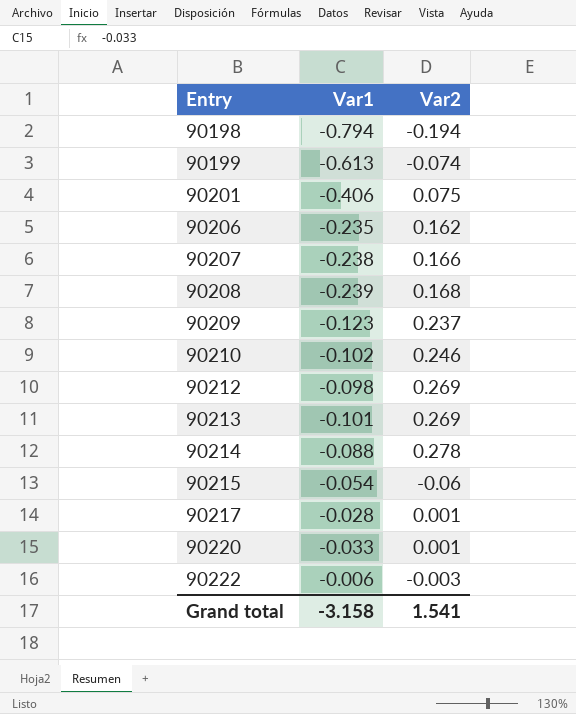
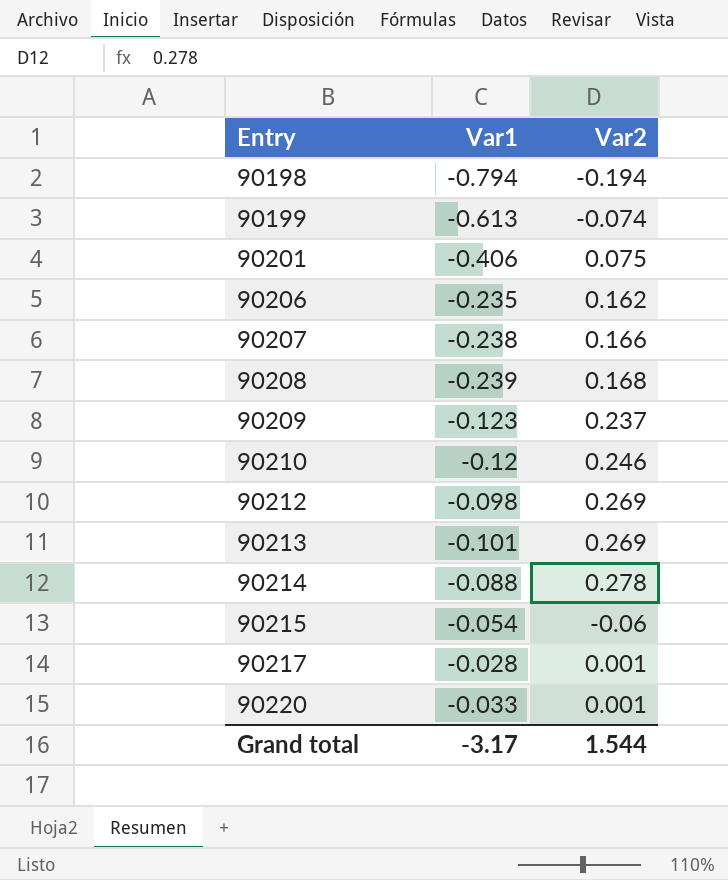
row 90222: -0.006 | -0.003 -> none
90210 | Var1: -0.102 -> -0.12
Grand total | Var1: -3.158 -> -3.17
Grand total | Var2: 1.541 -> 1.544

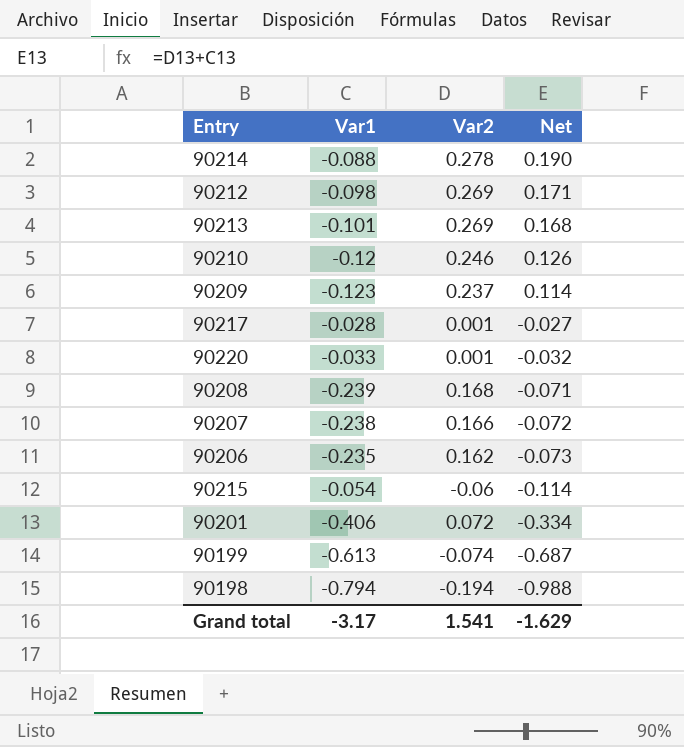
row order: Entry ascending -> Net descending
column Net | formula: none -> [Var1] + [Var2]
90201 | Var2: 0.075 -> 0.072
Grand total | Var2: 1.544 -> 1.541

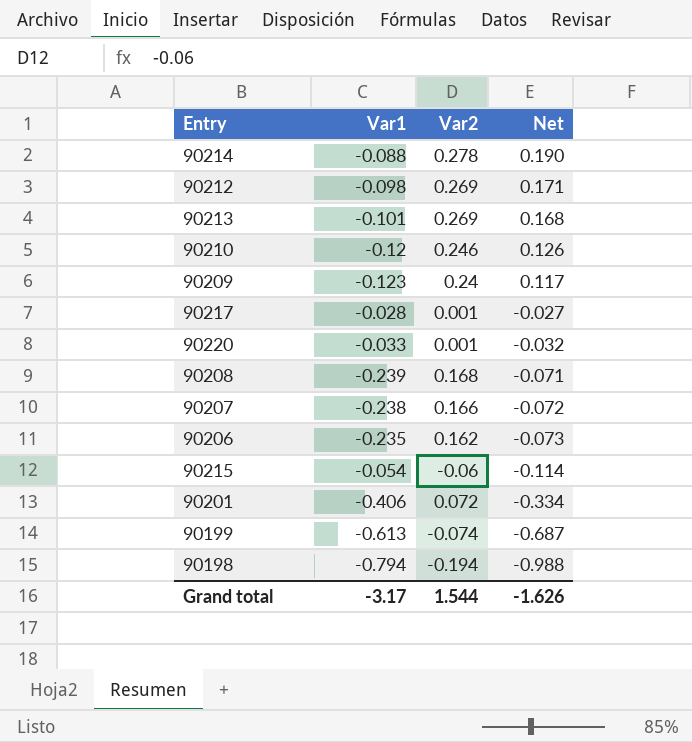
90209 | Var2: 0.237 -> 0.24
90209 | Net: 0.114 -> 0.117
Grand total | Var2: 1.541 -> 1.544
Grand total | Net: -1.629 -> -1.626

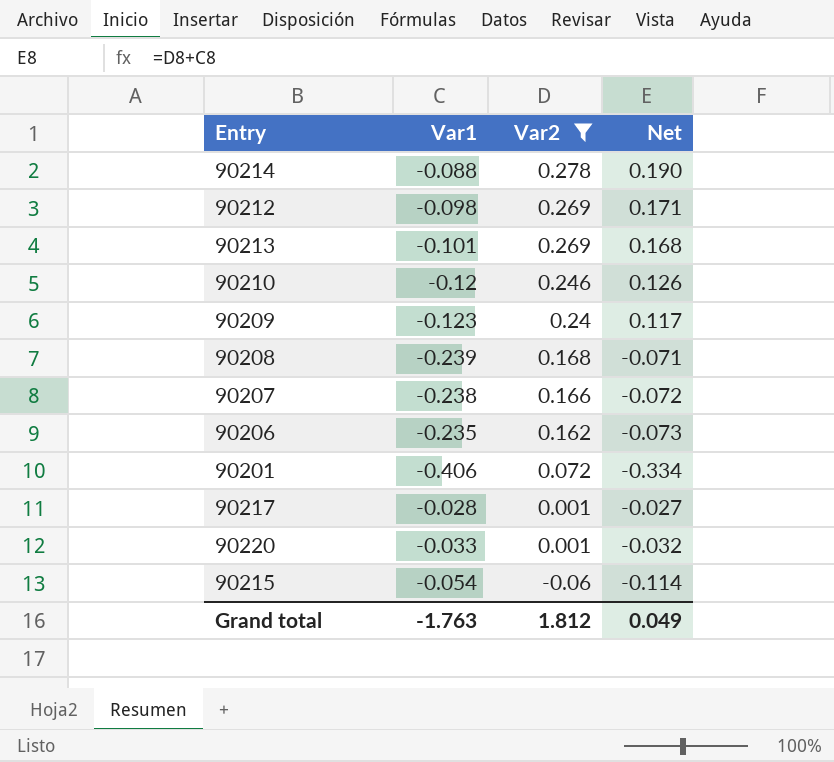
filter: none -> Var2 >= -0.06
row order: Net descending -> Var2 descending
Grand total | Var1: -3.17 -> -1.763
Grand total | Var2: 1.544 -> 1.812
Grand total | Net: -1.626 -> 0.049

